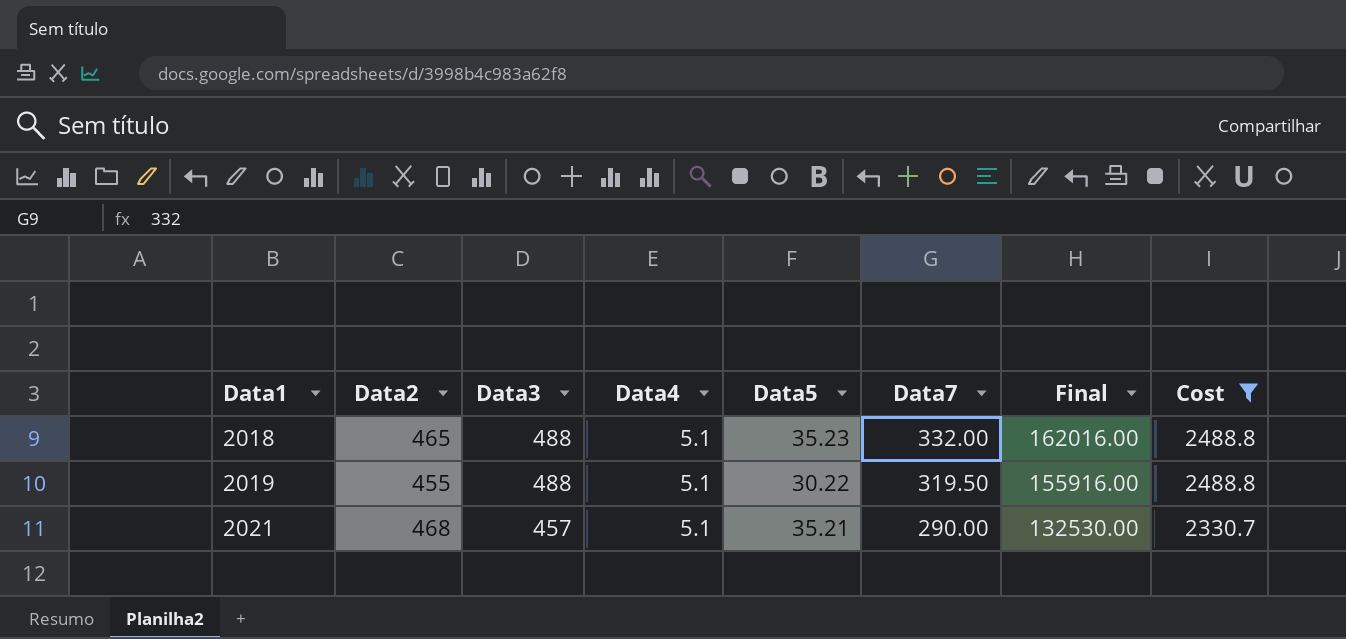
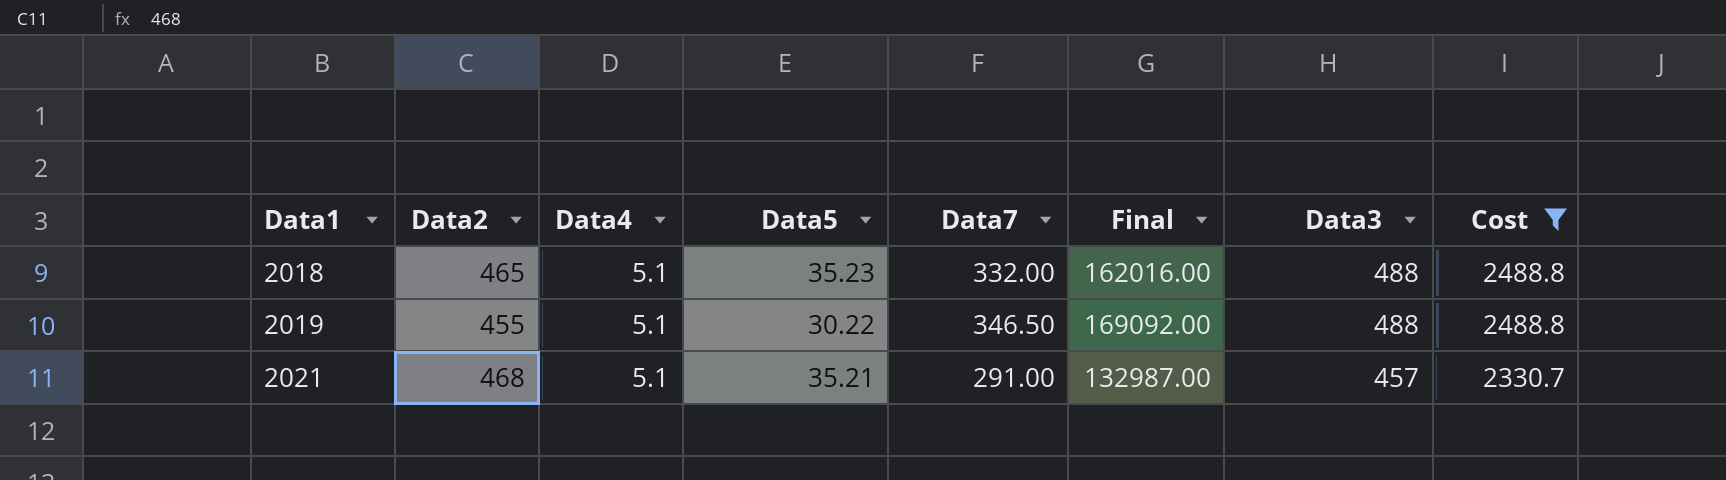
column Data3 | position: 3 -> 7
2019 | Data7: 319.50 -> 346.50
2019 | Final: 155916.00 -> 169092.00
2021 | Data7: 290.00 -> 291.00
2021 | Final: 132530.00 -> 132987.00

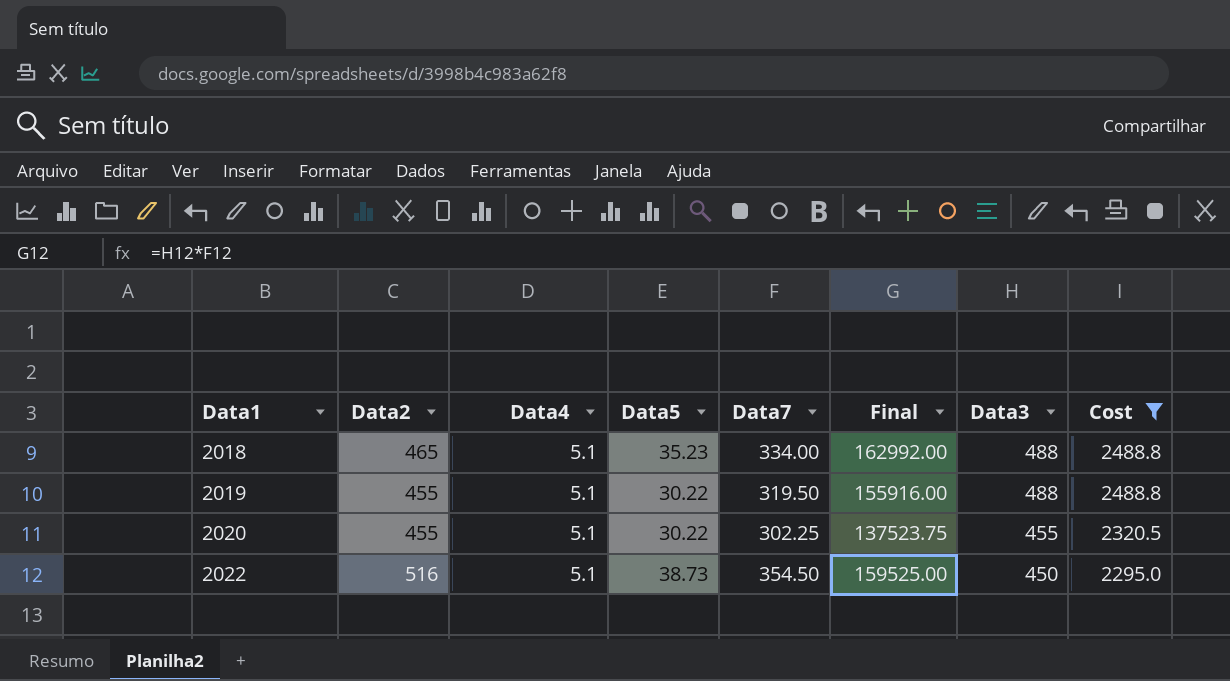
row 2021: 468 | 5.1 | 35.21 | 291.00 | 132987.00 | 457 | 2330.7 -> none
2018 | Data7: 332.00 -> 334.00
2018 | Final: 162016.00 -> 162992.00
2019 | Data7: 346.50 -> 319.50
2019 | Final: 169092.00 -> 155916.00
row 2020: none -> 455 | 5.1 | 30.22 | 302.25 | 137523.75 | 455 | 2320.5
row 2022: none -> 516 | 5.1 | 38.73 | 354.50 | 159525.00 | 450 | 2295.0

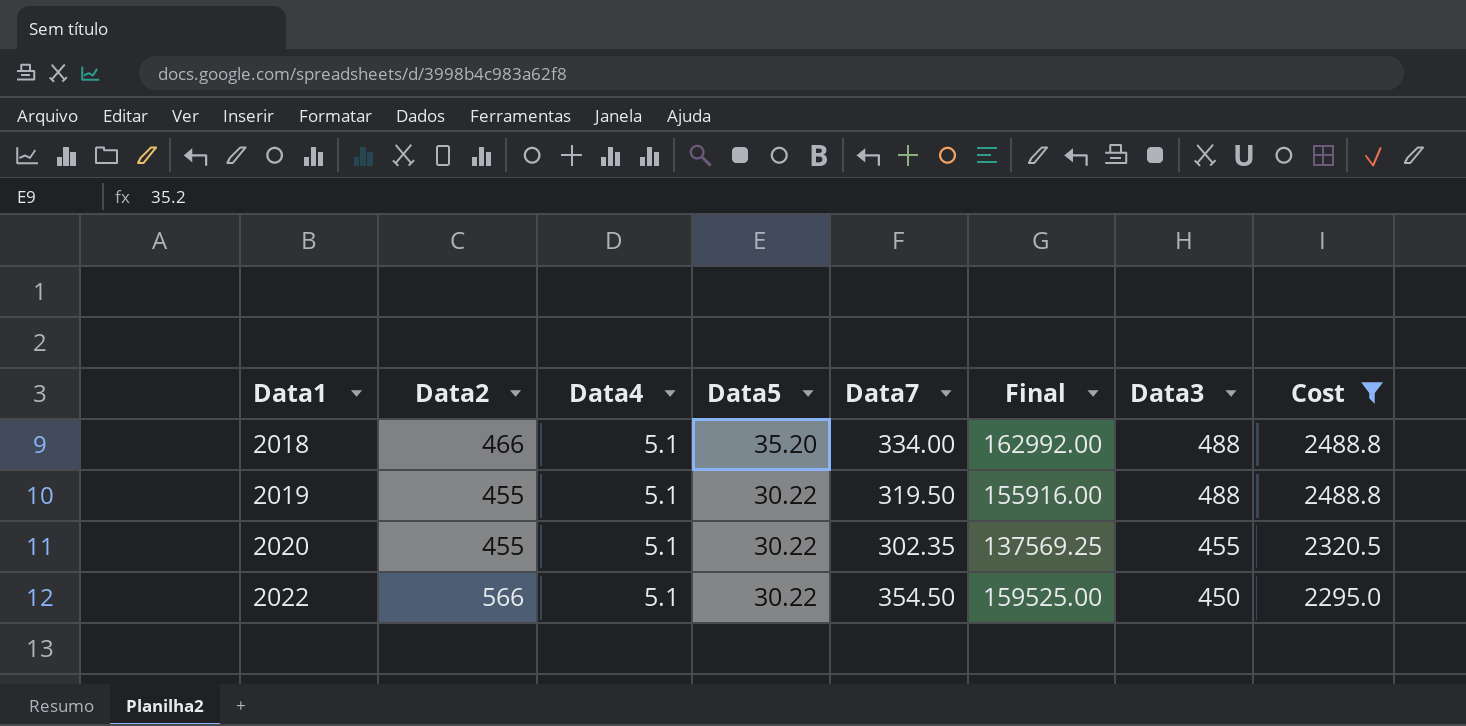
2018 | Data2: 465 -> 466
2018 | Data5: 35.23 -> 35.20
2020 | Data7: 302.25 -> 302.35
2020 | Final: 137523.75 -> 137569.25
2022 | Data2: 516 -> 566
2022 | Data5: 38.73 -> 30.22

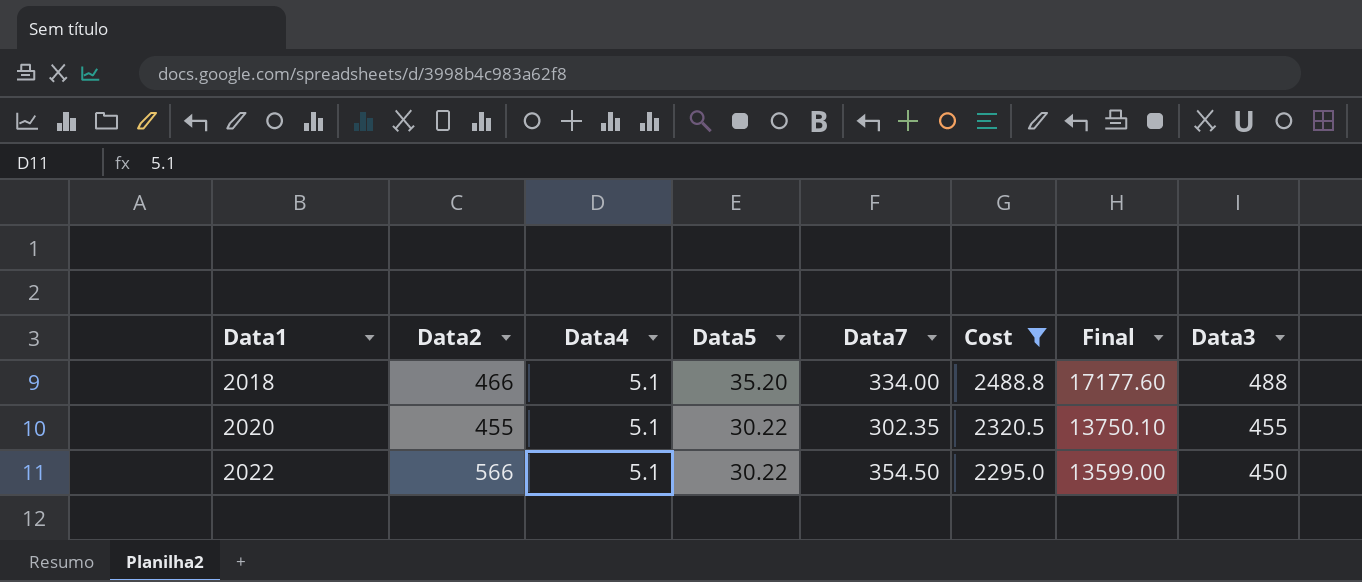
column Cost | position: 8 -> 6
column Final | formula: [Data7] * [Data3] -> [Data5] * [Data3]
row 2019: 455 | 5.1 | 30.22 | 319.50 | 155916.00 | 488 | 2488.8 -> none

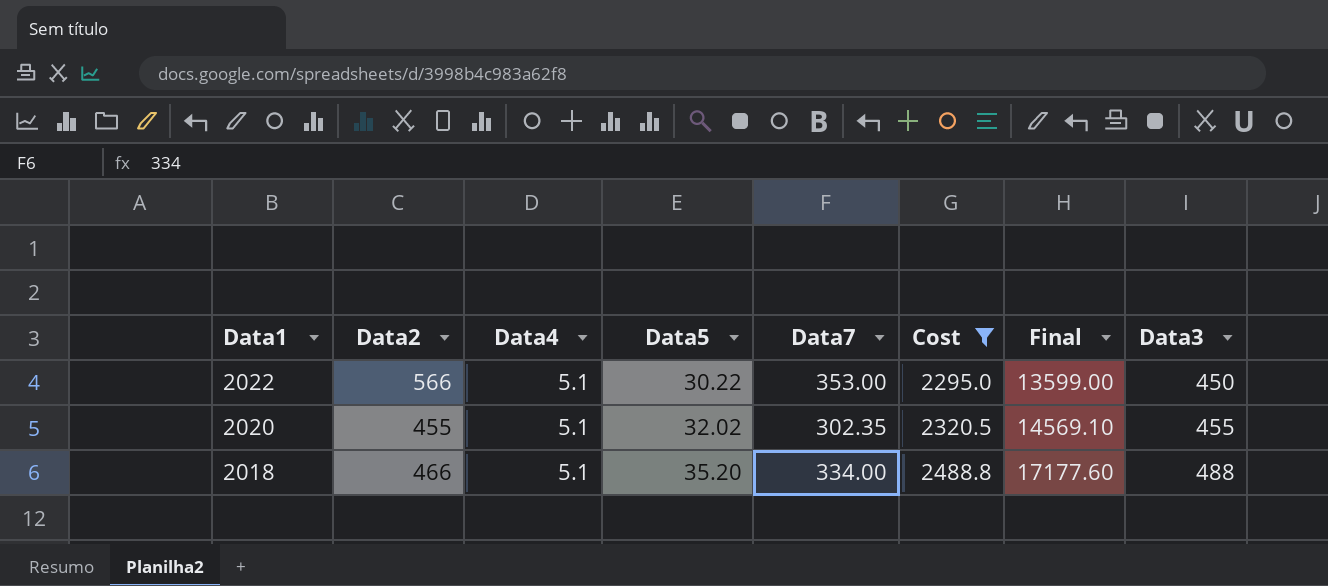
row order: Data1 ascending -> Data1 descending
2022 | Data7: 354.50 -> 353.00
2020 | Data5: 30.22 -> 32.02
2020 | Final: 13750.10 -> 14569.10

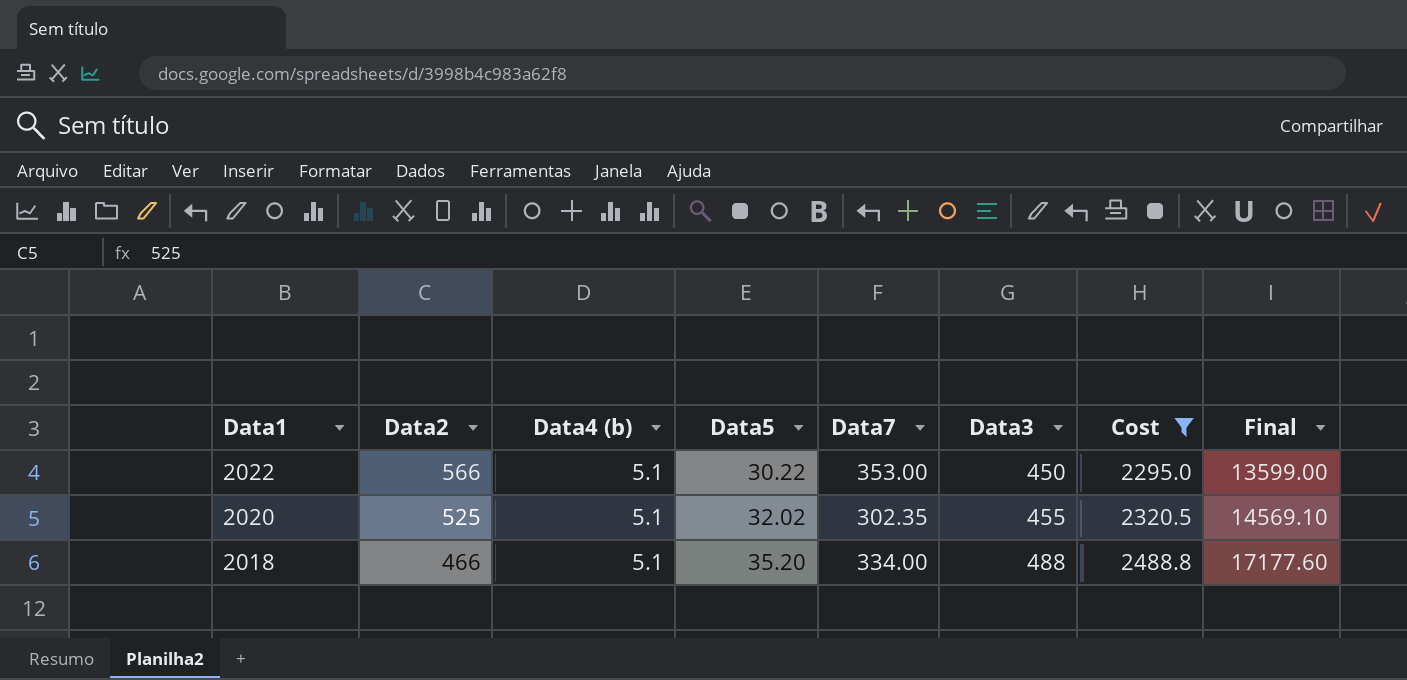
column name: Data4 -> Data4 (b)
column Data3 | position: 8 -> 6
2020 | Data2: 455 -> 525

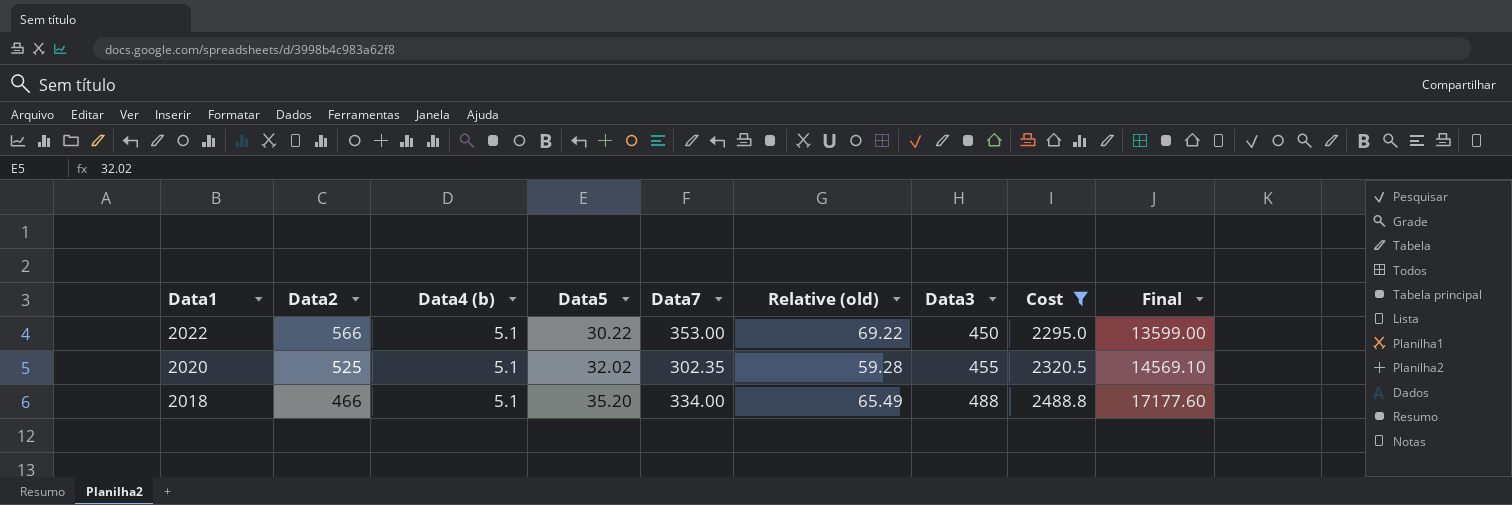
column Relative (old) | formula: none -> [Data7] / [Data4 (b)]

